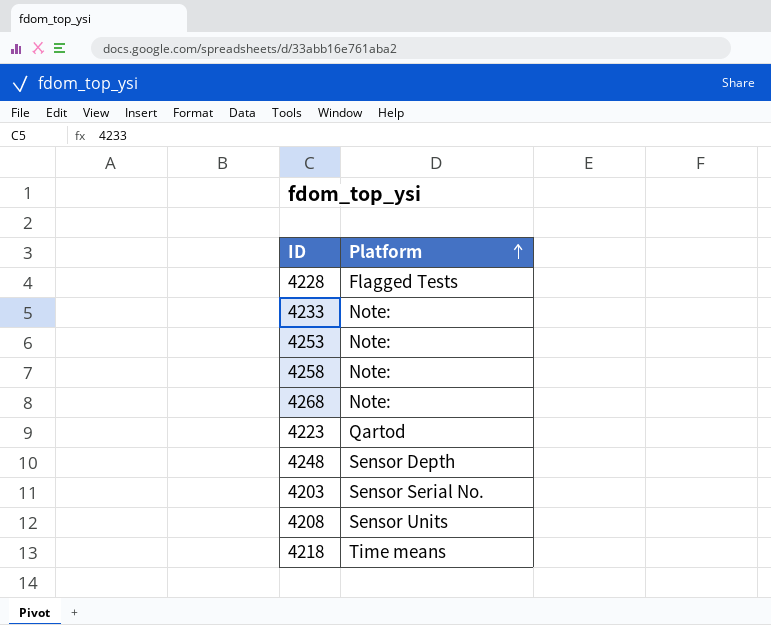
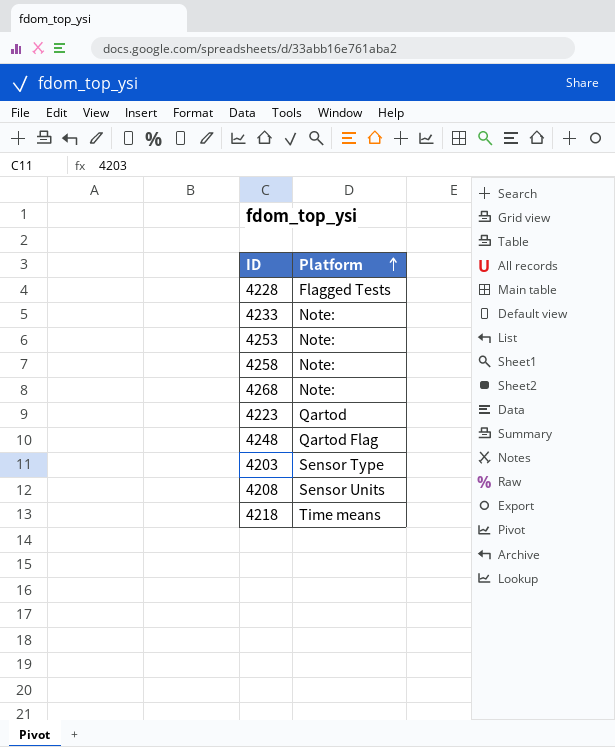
4248 | Platform: Sensor Depth -> Qartod Flag
4203 | Platform: Sensor Serial No. -> Sensor Type

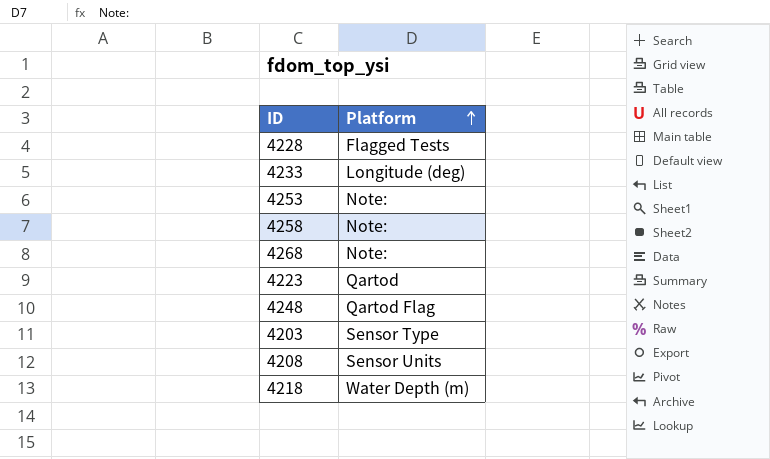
4233 | Platform: Note: -> Longitude (deg)
4218 | Platform: Time means -> Water Depth (m)

